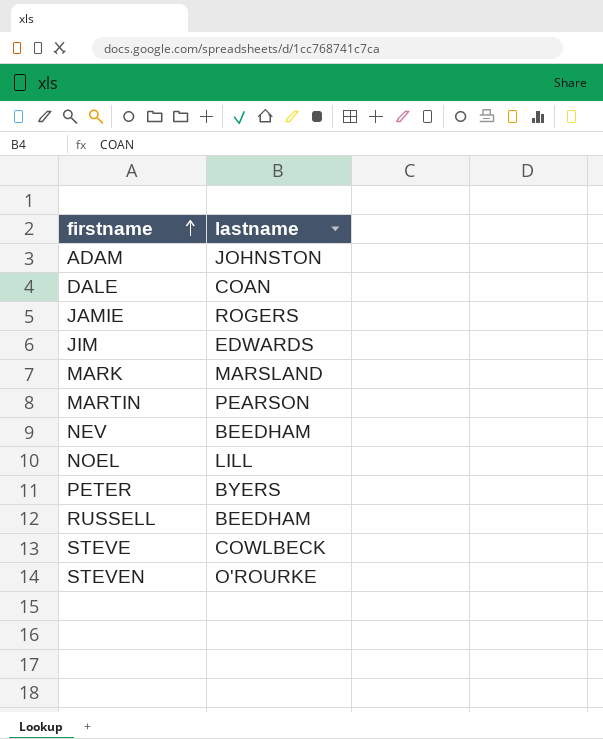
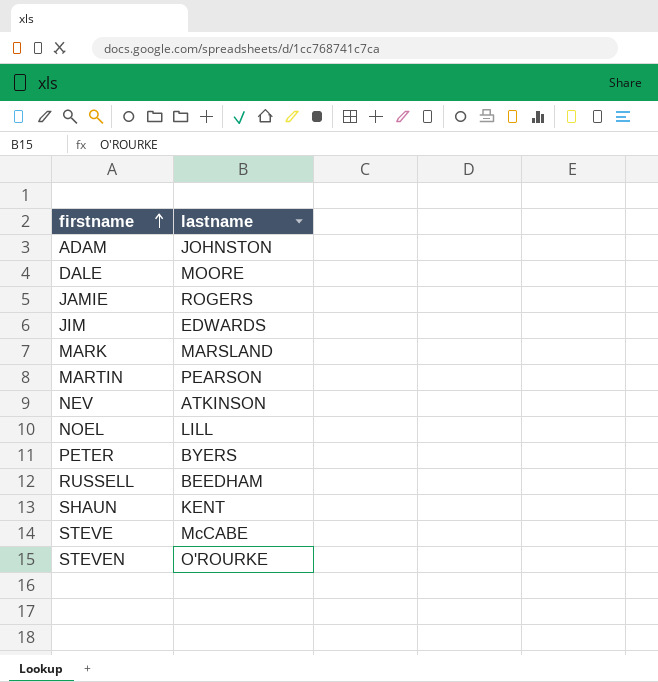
DALE | lastname: COAN -> MOORE
NEV | lastname: BEEDHAM -> ATKINSON
row SHAUN: none -> KENT
STEVE | lastname: COWLBECK -> McCABE

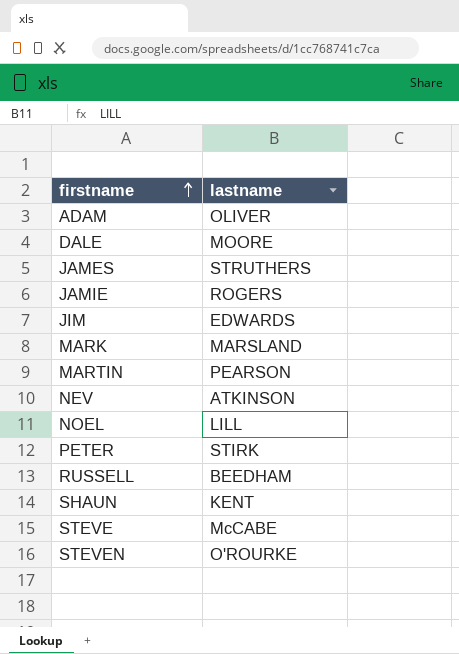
ADAM | lastname: JOHNSTON -> OLIVER
row JAMES: none -> STRUTHERS
PETER | lastname: BYERS -> STIRK

